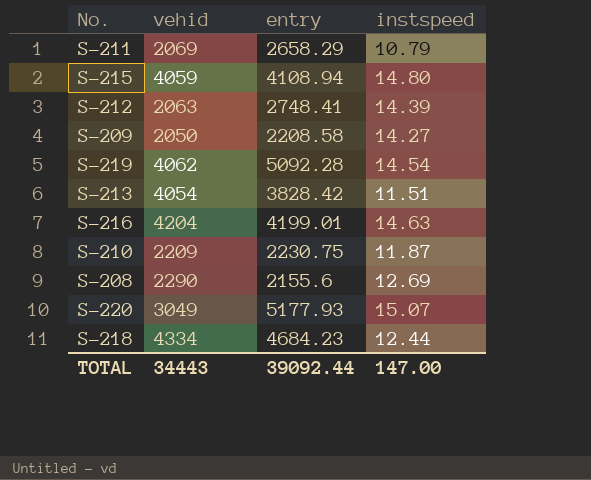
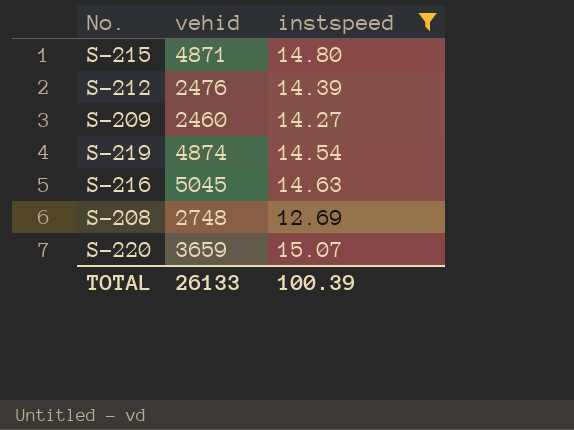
filter: none -> instspeed >= 12.69
column entry | position: 3 -> none
S-215 | vehid: 4059 -> 4871
S-212 | vehid: 2063 -> 2476
S-209 | vehid: 2050 -> 2460
S-219 | vehid: 4062 -> 4874
S-216 | vehid: 4204 -> 5045
S-208 | vehid: 2290 -> 2748
S-220 | vehid: 3049 -> 3659
TOTAL | vehid: 34443 -> 26133
TOTAL | instspeed: 147.00 -> 100.39

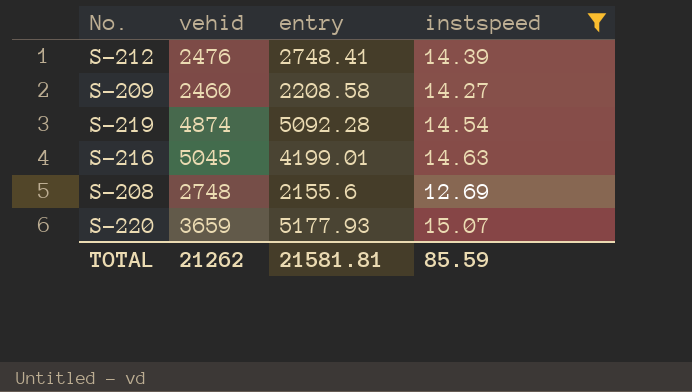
column entry | position: none -> 3
row S-215: 4871 | 14.80 -> none
TOTAL | vehid: 26133 -> 21262
TOTAL | instspeed: 100.39 -> 85.59

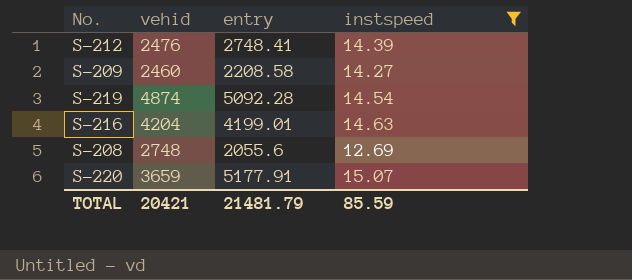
S-216 | vehid: 5045 -> 4204
S-208 | entry: 2155.6 -> 2055.6
S-220 | entry: 5177.93 -> 5177.91
TOTAL | vehid: 21262 -> 20421
TOTAL | entry: 21581.81 -> 21481.79

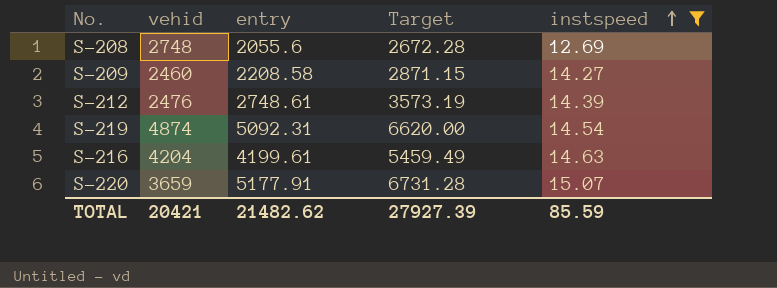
row order: none -> instspeed ascending
column Target | formula: none -> [entry] * 1.3
S-212 | entry: 2748.41 -> 2748.61
S-219 | entry: 5092.28 -> 5092.31
S-216 | entry: 4199.01 -> 4199.61
TOTAL | entry: 21481.79 -> 21482.62

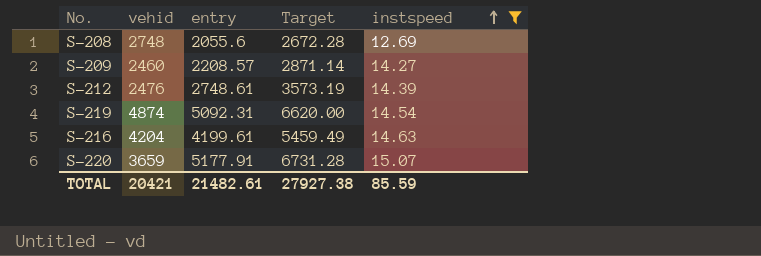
S-209 | entry: 2208.58 -> 2208.57
S-209 | Target: 2871.15 -> 2871.14
TOTAL | entry: 21482.62 -> 21482.61
TOTAL | Target: 27927.39 -> 27927.38

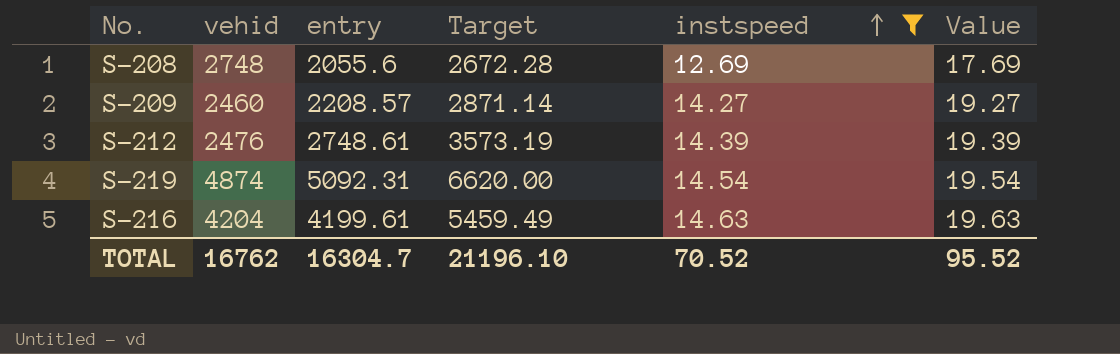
column Value | formula: none -> [instspeed] + 5
row S-220: 3659 | 5177.91 | 6731.28 | 15.07 -> none
TOTAL | vehid: 20421 -> 16762
TOTAL | entry: 21482.61 -> 16304.7
TOTAL | Target: 27927.38 -> 21196.10
TOTAL | instspeed: 85.59 -> 70.52

